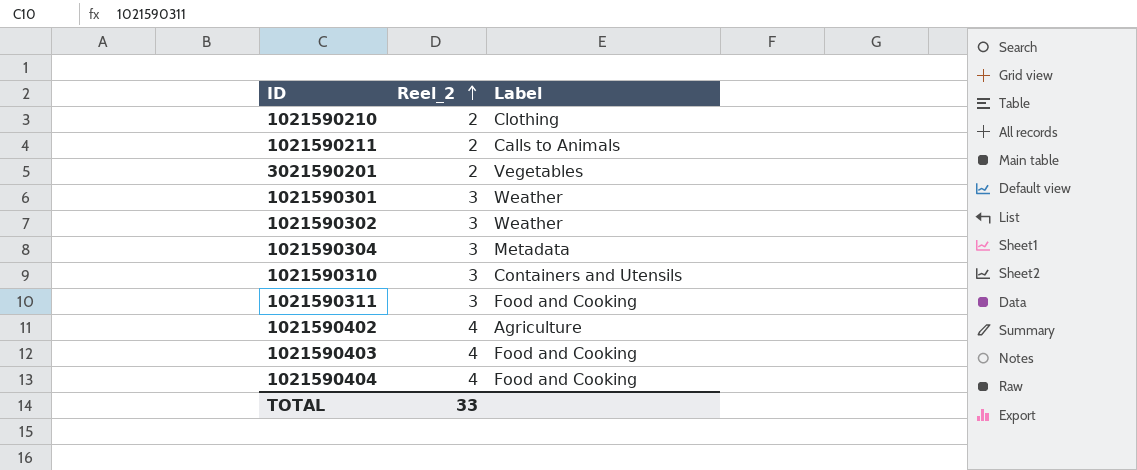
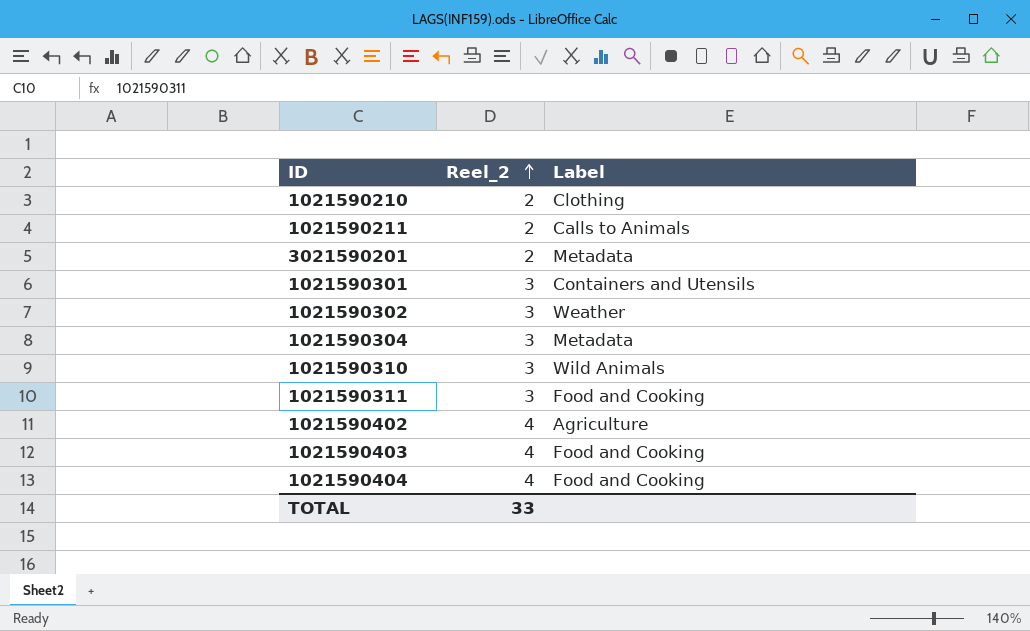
3021590201 | Label: Vegetables -> Metadata
1021590301 | Label: Weather -> Containers and Utensils
1021590310 | Label: Containers and Utensils -> Wild Animals

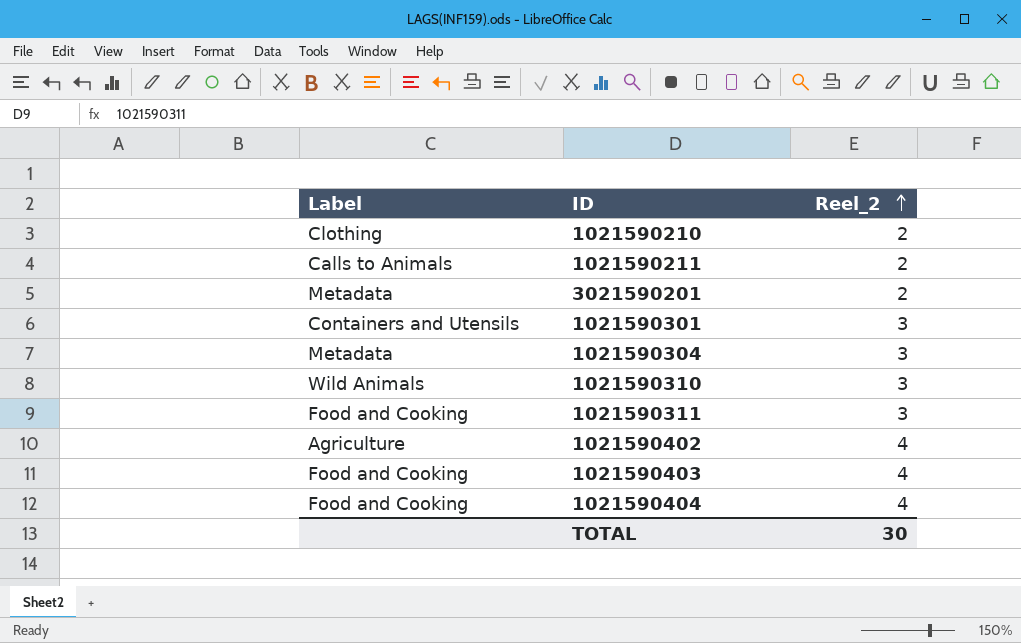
column Label | position: 3 -> 1
row 1021590302: 3 | Weather -> none
TOTAL | Reel_2: 33 -> 30

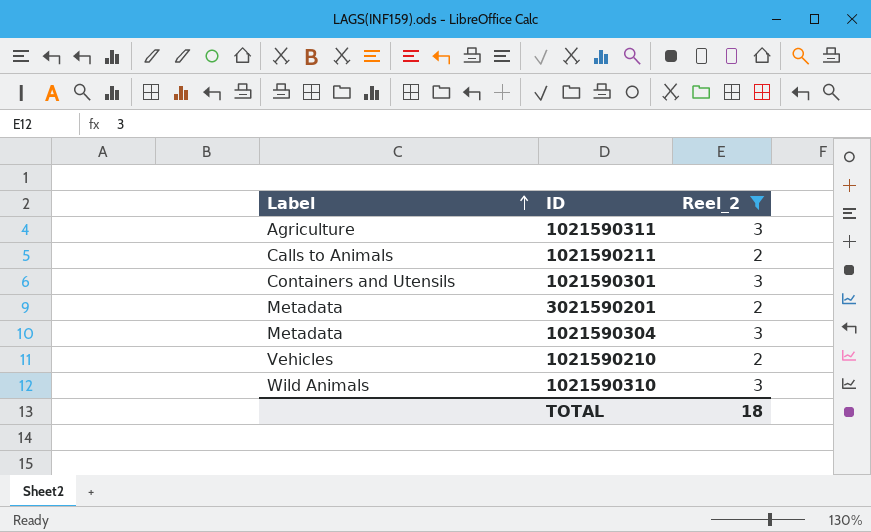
filter: none -> Reel_2 != 4
row order: Reel_2 ascending -> Label ascending
1021590311 | Label: Food and Cooking -> Agriculture
1021590210 | Label: Clothing -> Vehicles
TOTAL | Reel_2: 30 -> 18

